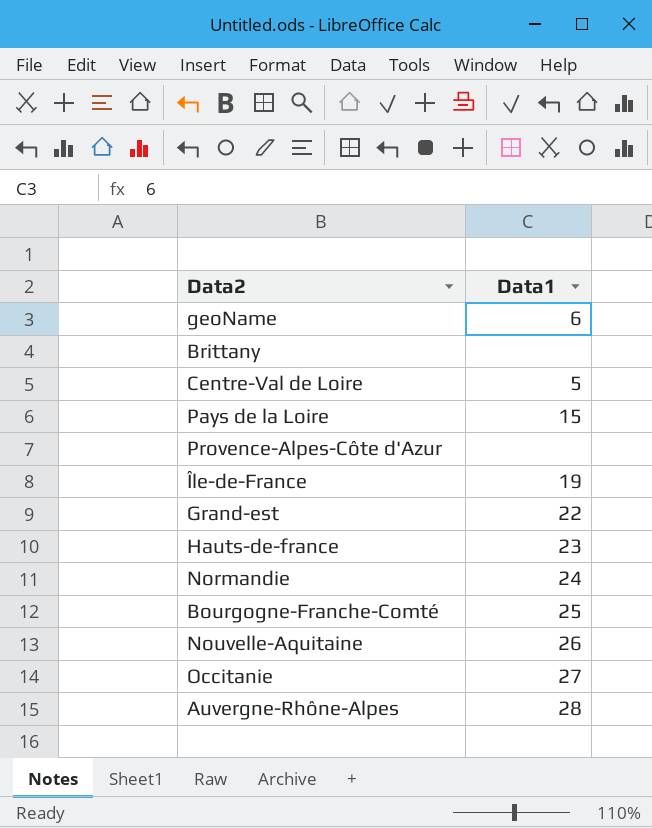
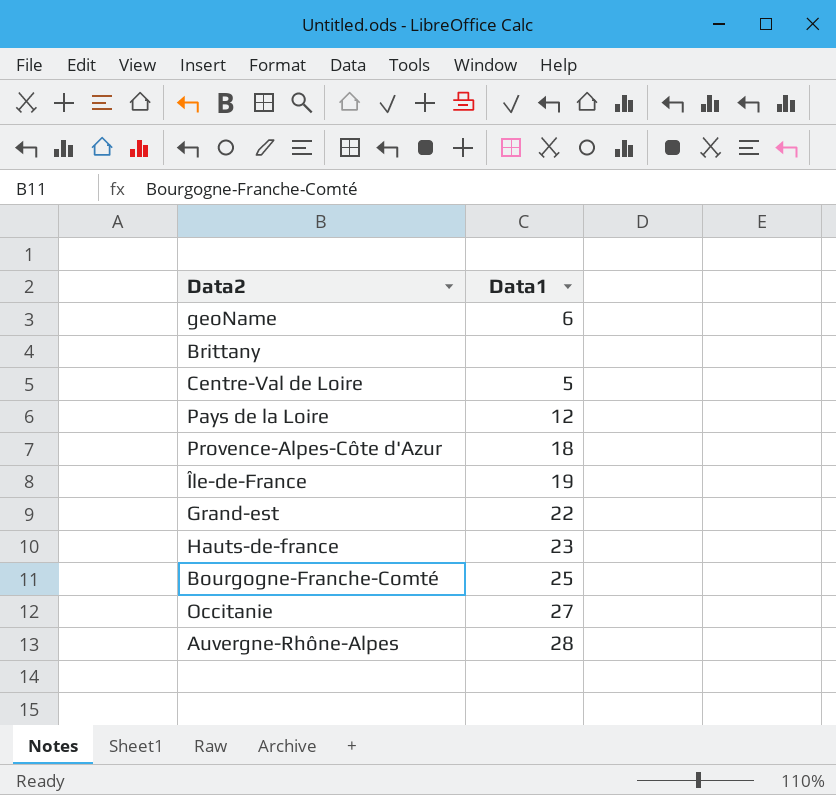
row Normandie: 24 -> none
row Nouvelle-Aquitaine: 26 -> none
Pays de la Loire | Data1: 15 -> 12
Provence-Alpes-Côte d'Azur | Data1: none -> 18

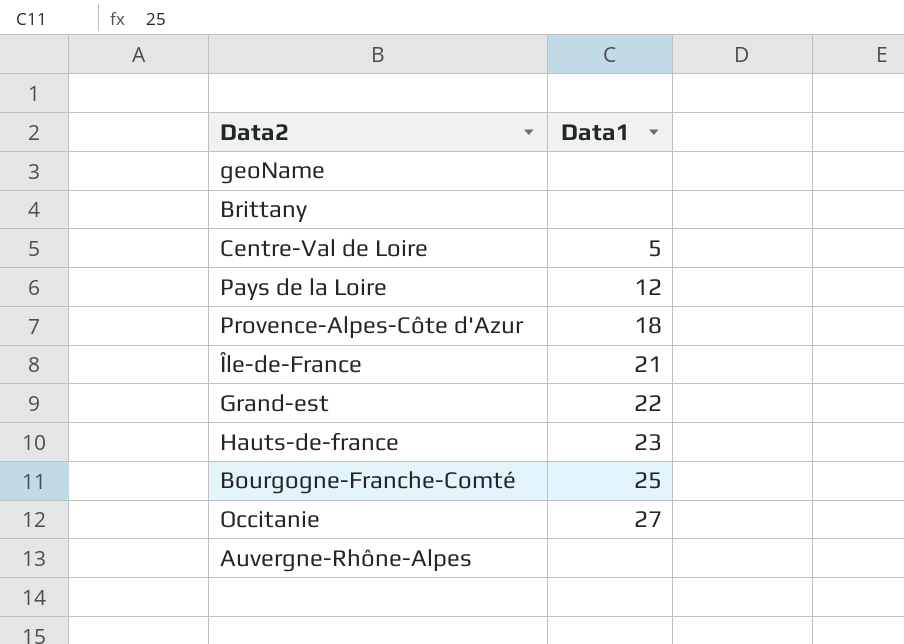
geoName | Data1: 6 -> none
Île-de-France | Data1: 19 -> 21
Auvergne-Rhône-Alpes | Data1: 28 -> none

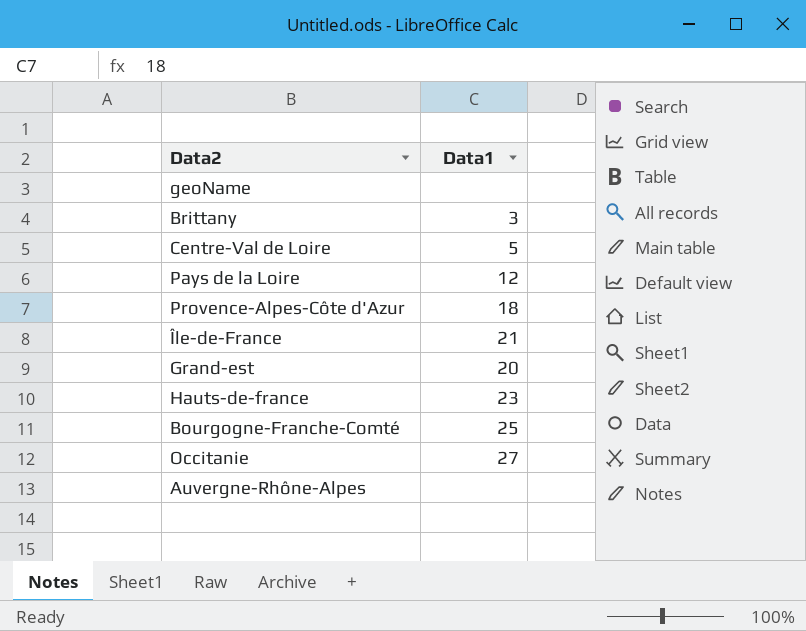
Brittany | Data1: none -> 3
Grand-est | Data1: 22 -> 20

